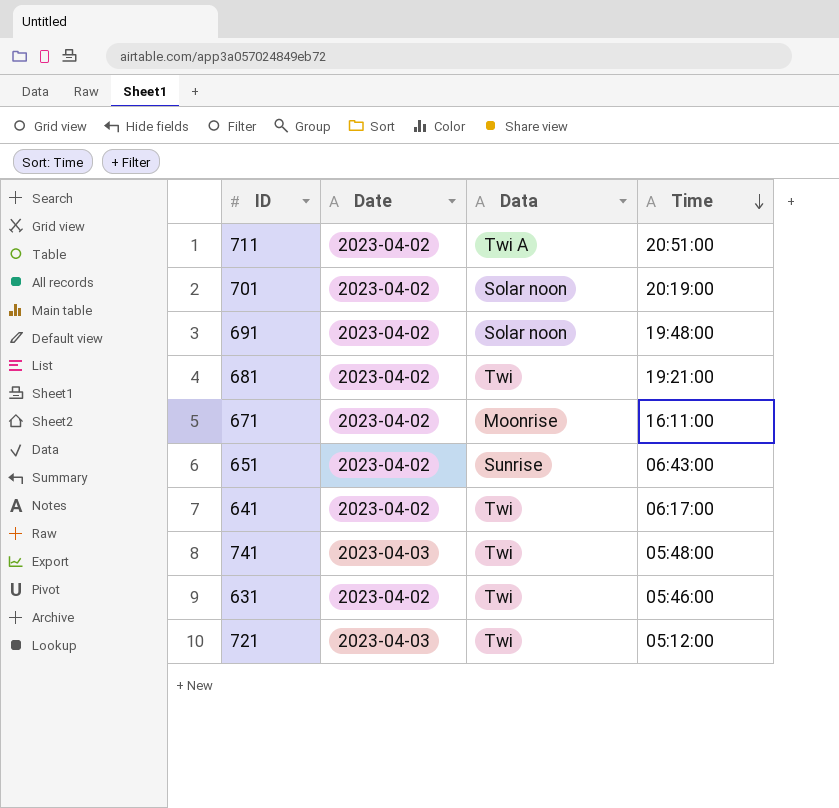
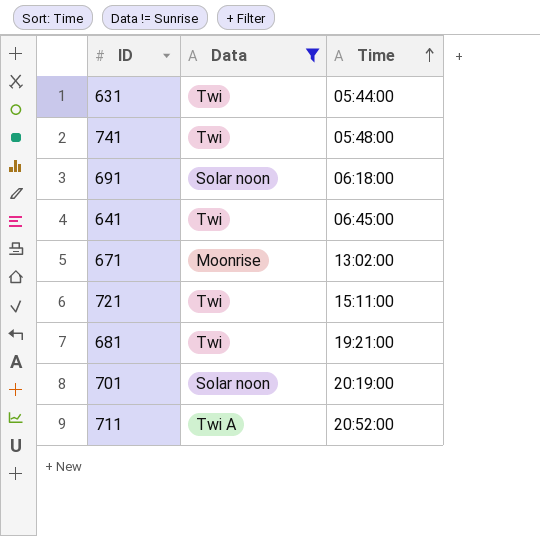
filter: none -> Data != Sunrise
row order: Time descending -> Time ascending
column Date | position: 2 -> none
631 | Time: 05:46:00 -> 05:44:00
691 | Time: 19:48:00 -> 06:18:00
641 | Time: 06:17:00 -> 06:45:00
671 | Time: 16:11:00 -> 13:02:00
721 | Time: 05:12:00 -> 15:11:00
711 | Time: 20:51:00 -> 20:52:00

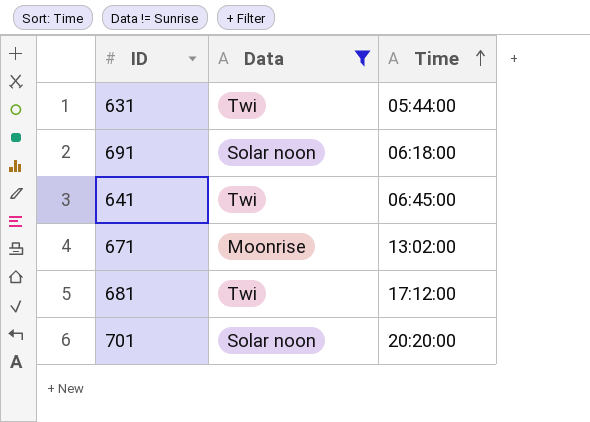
row 741: Twi | 05:48:00 -> none
row 721: Twi | 15:11:00 -> none
row 711: Twi A | 20:52:00 -> none
681 | Time: 19:21:00 -> 17:12:00
701 | Time: 20:19:00 -> 20:20:00

